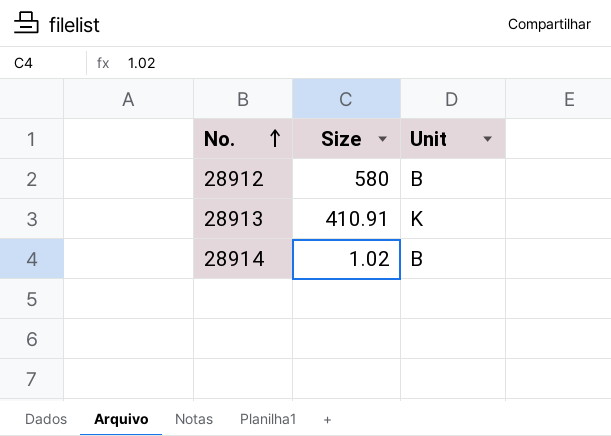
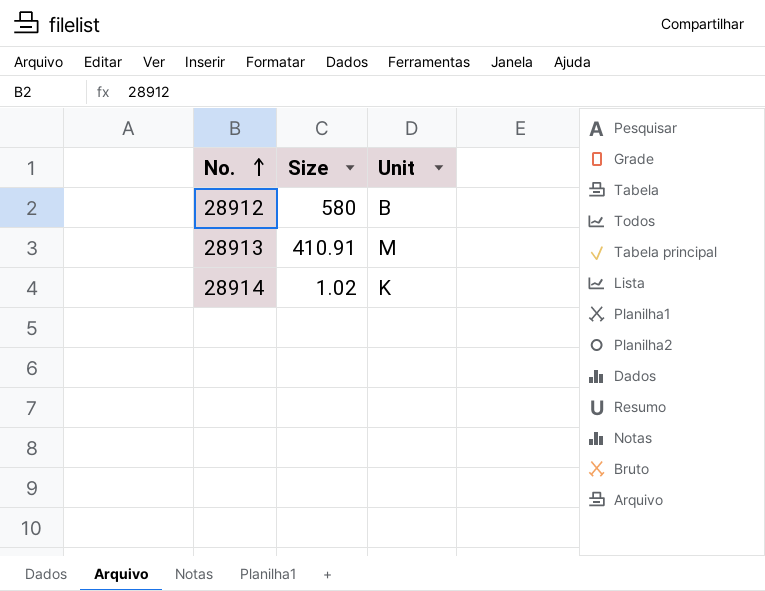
28913 | Unit: K -> M
28914 | Unit: B -> K

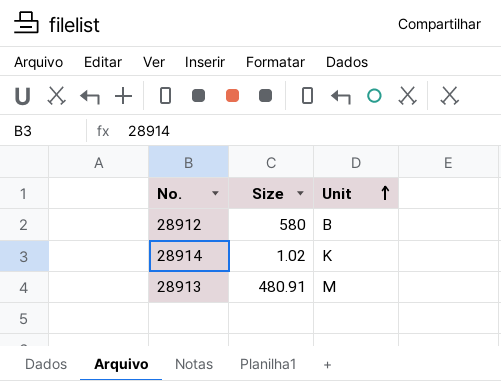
row order: No. ascending -> Unit ascending
28913 | Size: 410.91 -> 480.91

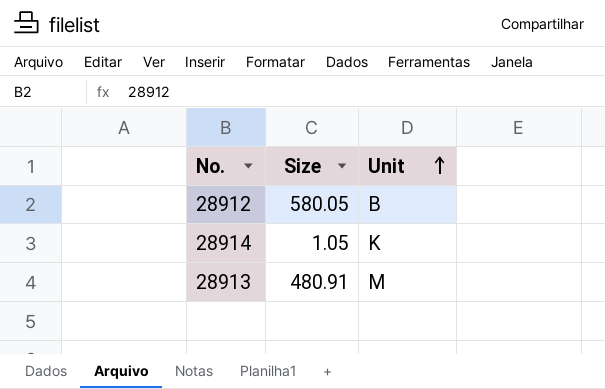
28912 | Size: 580 -> 580.05
28914 | Size: 1.02 -> 1.05

